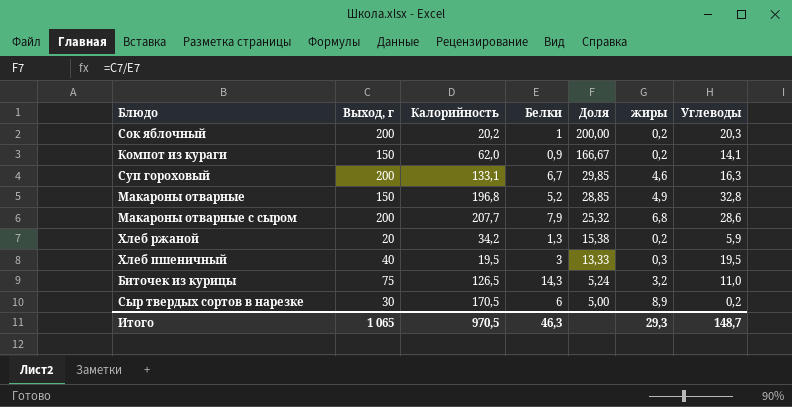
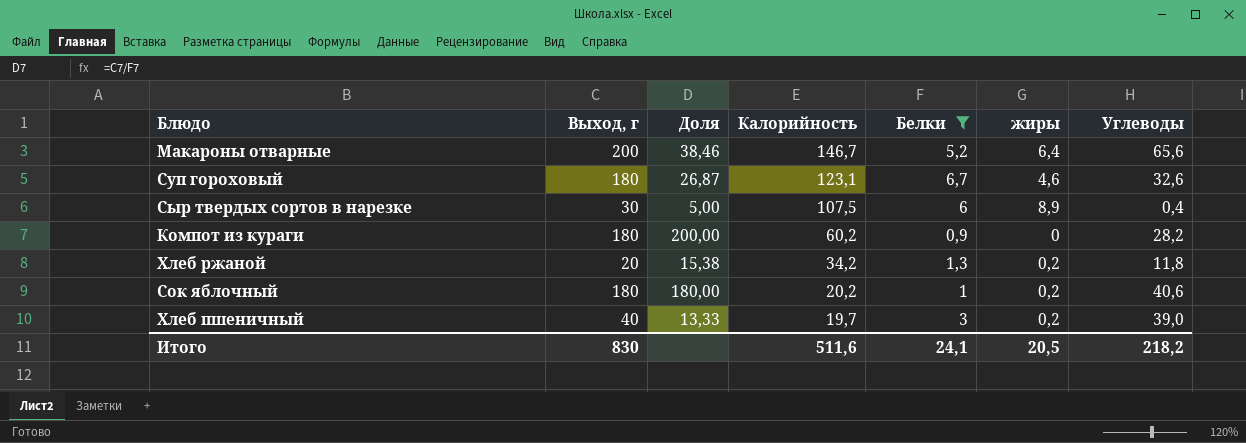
filter: none -> Белки <= 6,7
row order: Доля descending -> Калорийность descending
column Доля | position: 5 -> 3
Макароны отварные | Выход, г: 150 -> 200
Макароны отварные | Доля: 28,85 -> 38,46
Макароны отварные | Калорийность: 196,8 -> 146,7
Макароны отварные | жиры: 4,9 -> 6,4
Макароны отварные | Углеводы: 32,8 -> 65,6
Суп гороховый | Выход, г: 200 -> 180
Суп гороховый | Доля: 29,85 -> 26,87
Суп гороховый | Калорийность: 133,1 -> 123,1
Суп гороховый | Углеводы: 16,3 -> 32,6
Сыр твердых сортов в нарезке | Калорийность: 170,5 -> 107,5
Сыр твердых сортов в нарезке | Углеводы: 0,2 -> 0,4
Компот из кураги | Выход, г: 150 -> 180
Компот из кураги | Доля: 166,67 -> 200,00
Компот из кураги | Калорийность: 62,0 -> 60,2
Компот из кураги | жиры: 0,2 -> 0
Компот из кураги | Углеводы: 14,1 -> 28,2
Хлеб ржаной | Углеводы: 5,9 -> 11,8
Сок яблочный | Выход, г: 200 -> 180
Сок яблочный | Доля: 200,00 -> 180,00
Сок яблочный | Углеводы: 20,3 -> 40,6
Хлеб пшеничный | Калорийность: 19,5 -> 19,7
Хлеб пшеничный | жиры: 0,3 -> 0,2
Хлеб пшеничный | Углеводы: 19,5 -> 39,0
Итого | Выход, г: 1 065 -> 830
Итого | Калорийность: 970,5 -> 511,6
Итого | Белки: 46,3 -> 24,1
Итого | жиры: 29,3 -> 20,5
Итого | Углеводы: 148,7 -> 218,2

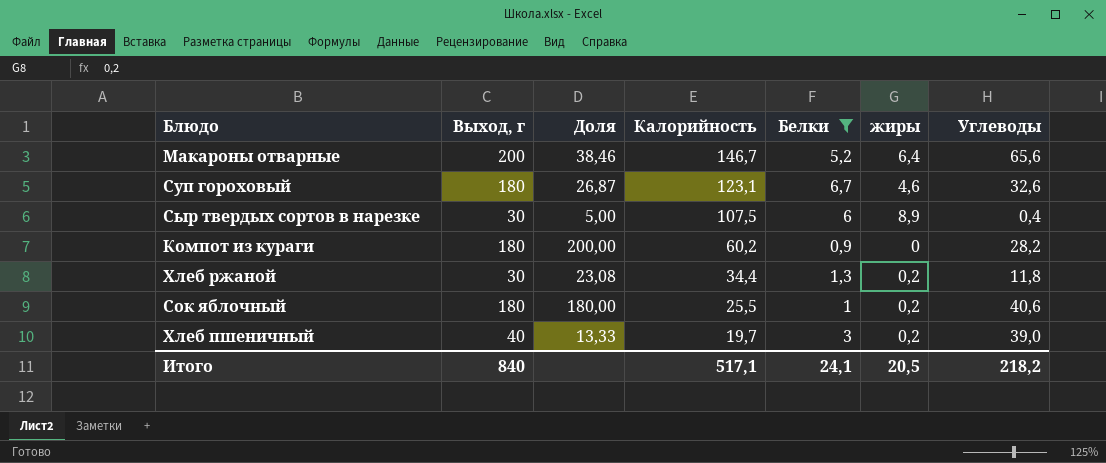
Хлеб ржаной | Выход, г: 20 -> 30
Хлеб ржаной | Доля: 15,38 -> 23,08
Хлеб ржаной | Калорийность: 34,2 -> 34,4
Сок яблочный | Калорийность: 20,2 -> 25,5
Итого | Выход, г: 830 -> 840
Итого | Калорийность: 511,6 -> 517,1

